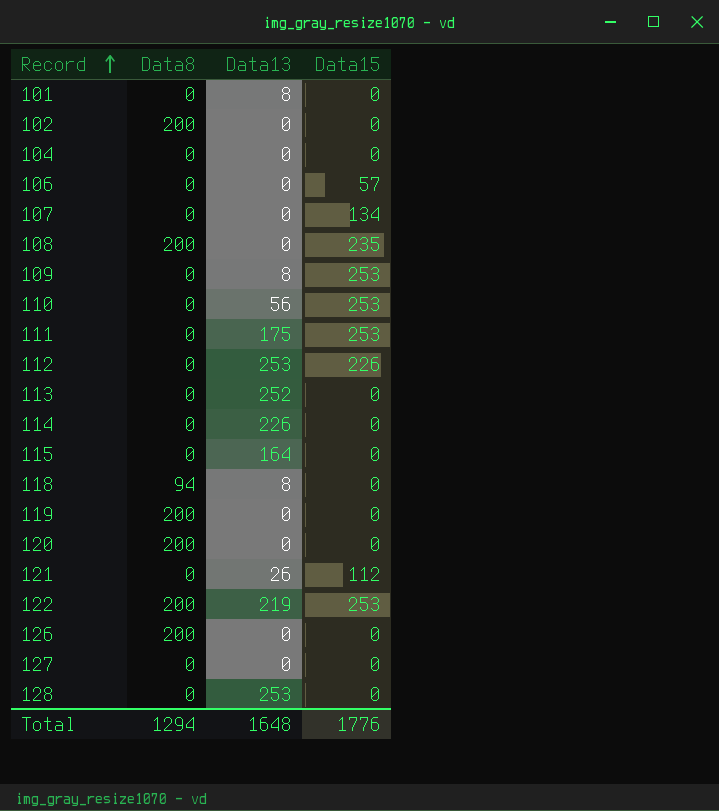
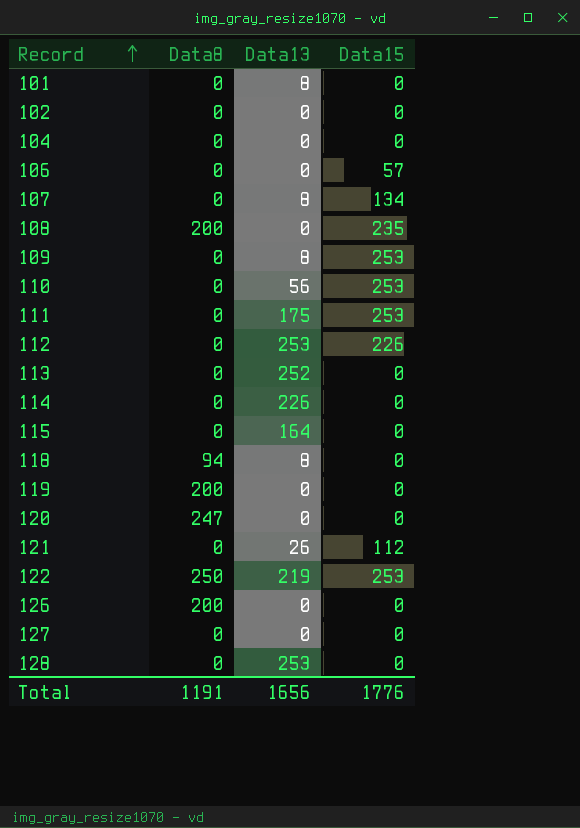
102 | Data8: 200 -> 0
107 | Data13: 0 -> 8
120 | Data8: 200 -> 247
122 | Data8: 200 -> 250
Total | Data8: 1294 -> 1191
Total | Data13: 1648 -> 1656

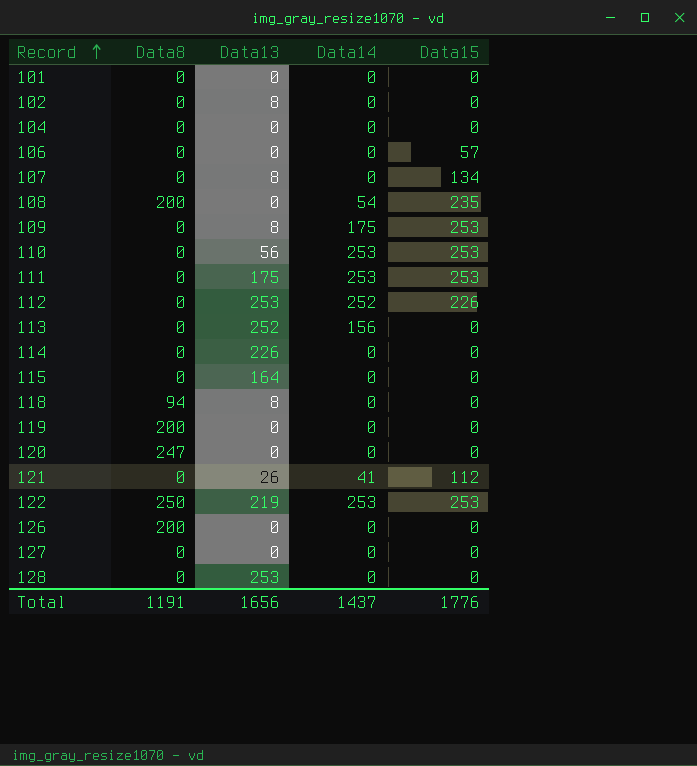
column Data14 | position: none -> 4
101 | Data13: 8 -> 0
102 | Data13: 0 -> 8

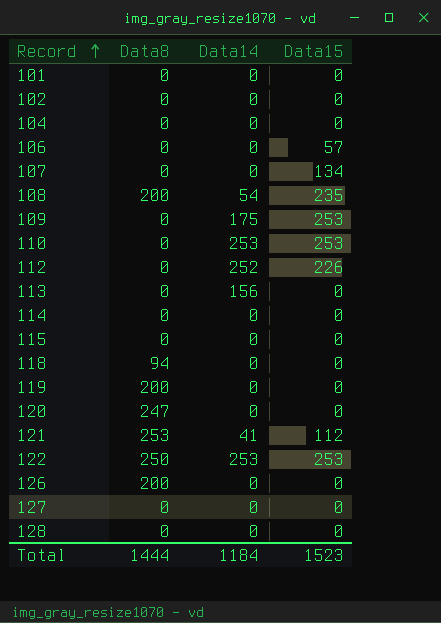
column Data13 | position: 3 -> none
row 111: 0 | 175 | 253 | 253 -> none
121 | Data8: 0 -> 253
Total | Data8: 1191 -> 1444
Total | Data14: 1437 -> 1184
Total | Data15: 1776 -> 1523

